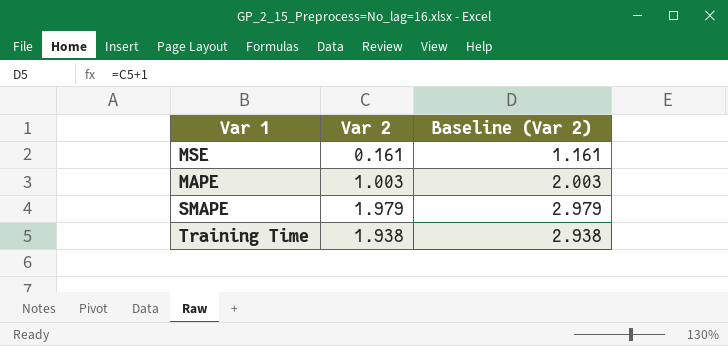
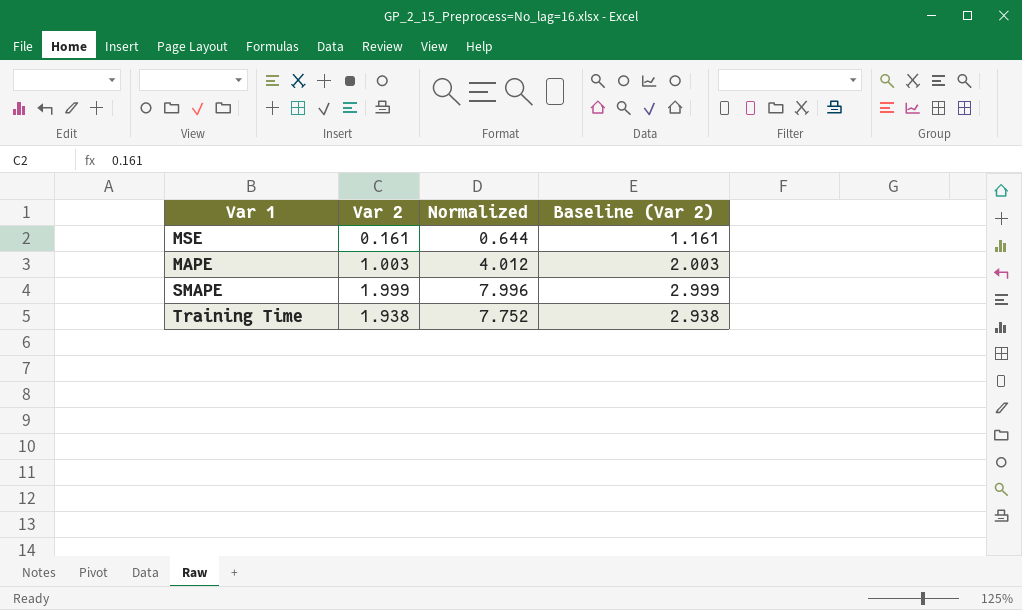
column Normalized | formula: none -> [Var 2] * 4
SMAPE | Var 2: 1.979 -> 1.999
SMAPE | Baseline (Var 2): 2.979 -> 2.999

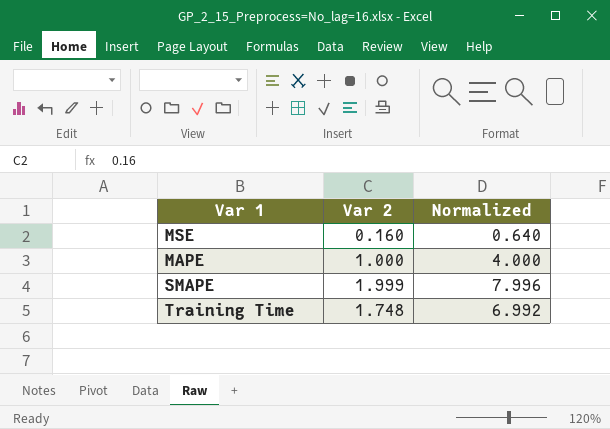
column Baseline (Var 2) | formula: [Var 2] + 1 -> none
MSE | Var 2: 0.161 -> 0.160
MSE | Normalized: 0.644 -> 0.640
MAPE | Var 2: 1.003 -> 1.000
MAPE | Normalized: 4.012 -> 4.000
Training Time | Var 2: 1.938 -> 1.748
Training Time | Normalized: 7.752 -> 6.992

